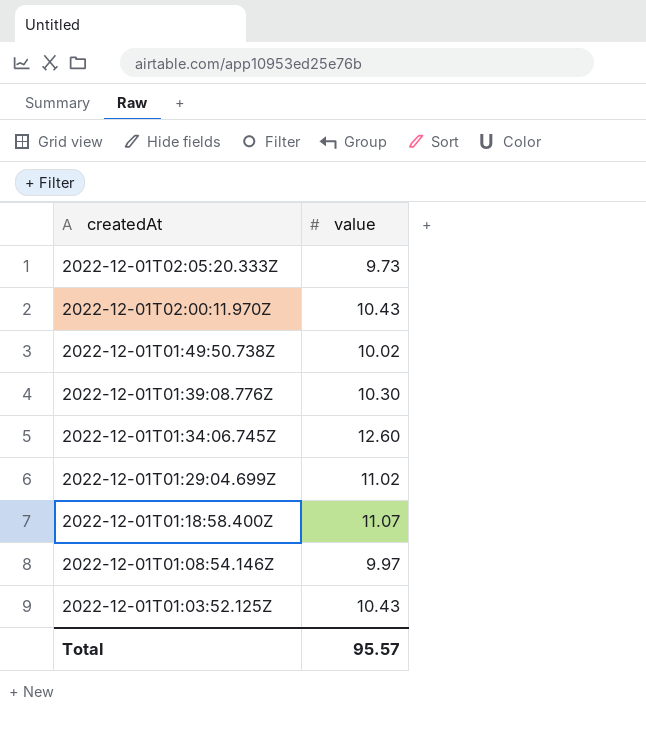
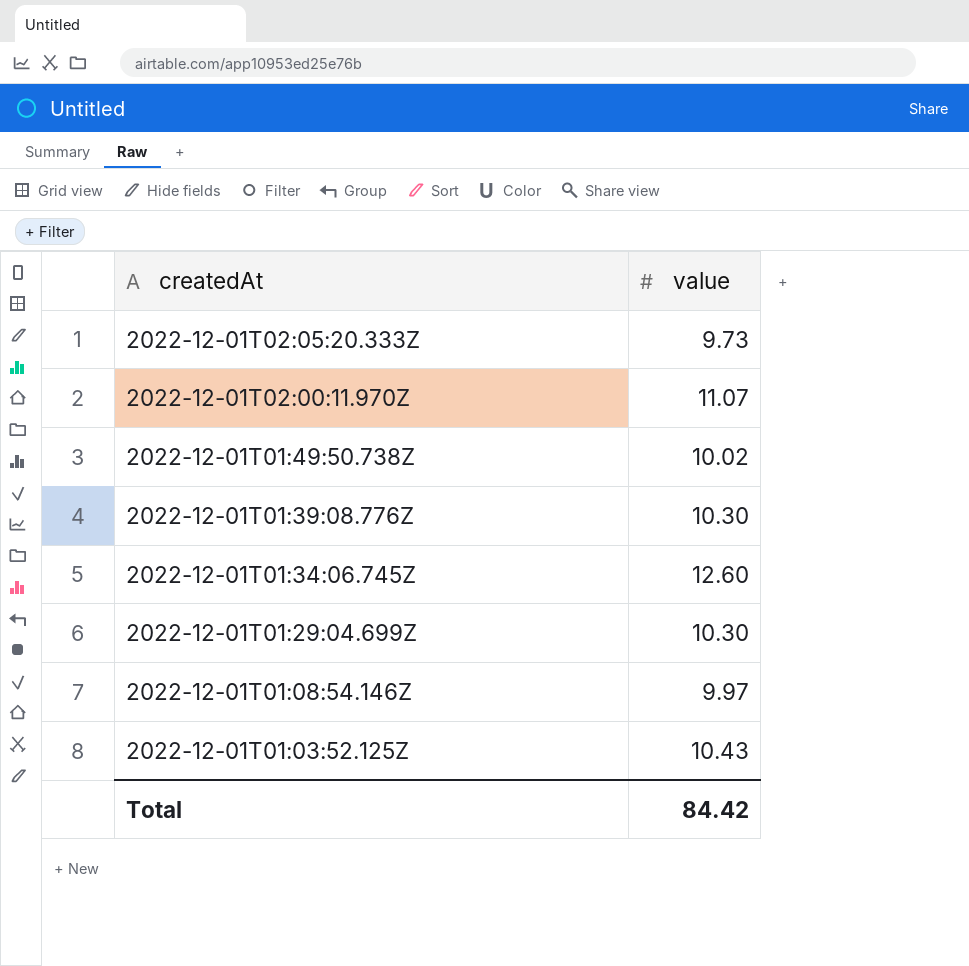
row 2022-12-01T01:18:58.400Z: 11.07 -> none
2022-12-01T02:00:11.970Z | value: 10.43 -> 11.07
2022-12-01T01:29:04.699Z | value: 11.02 -> 10.30
Total | value: 95.57 -> 84.42

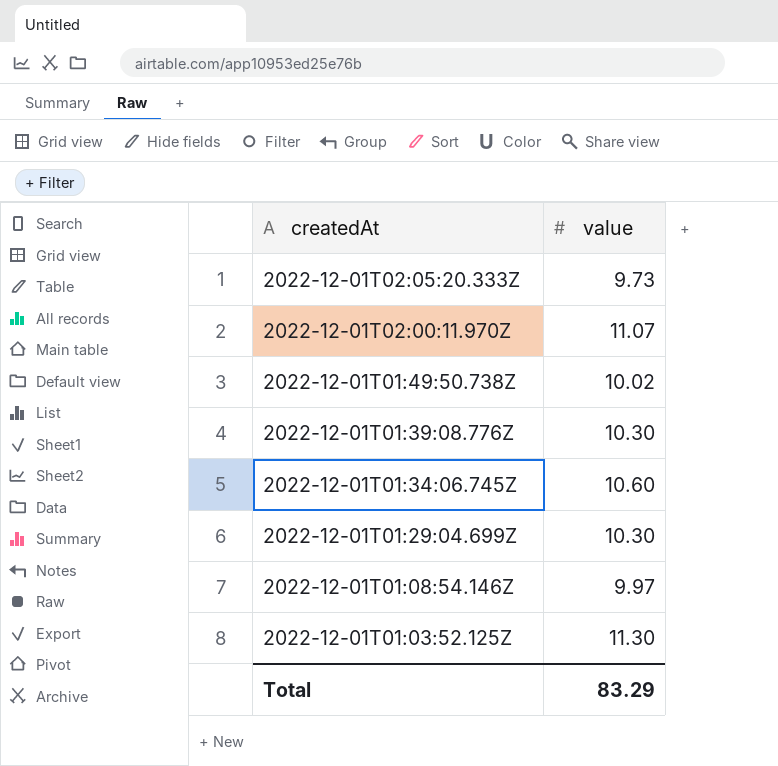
2022-12-01T01:34:06.745Z | value: 12.60 -> 10.60
2022-12-01T01:03:52.125Z | value: 10.43 -> 11.30
Total | value: 84.42 -> 83.29

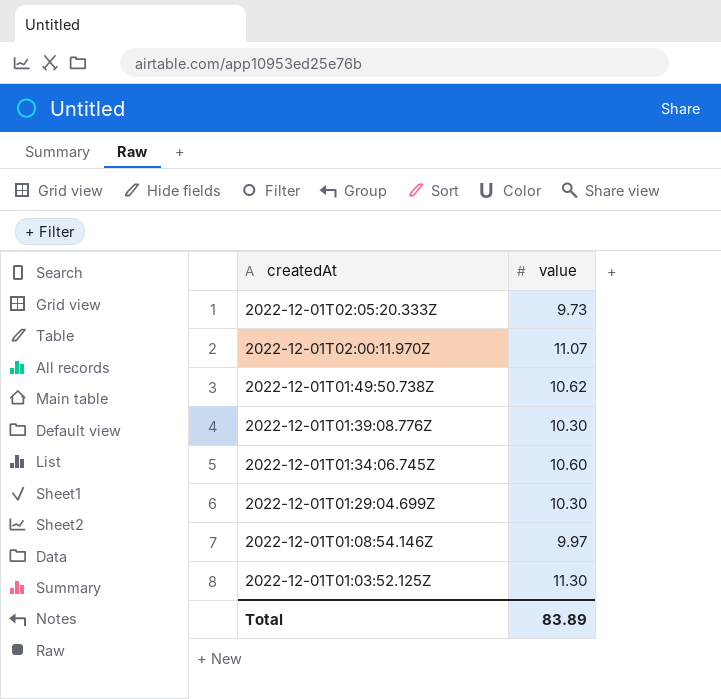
2022-12-01T01:49:50.738Z | value: 10.02 -> 10.62
Total | value: 83.29 -> 83.89

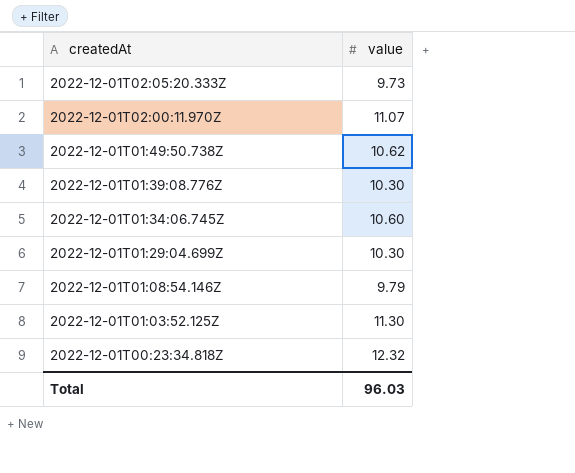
2022-12-01T01:08:54.146Z | value: 9.97 -> 9.79
row 2022-12-01T00:23:34.818Z: none -> 12.32
Total | value: 83.89 -> 96.03

